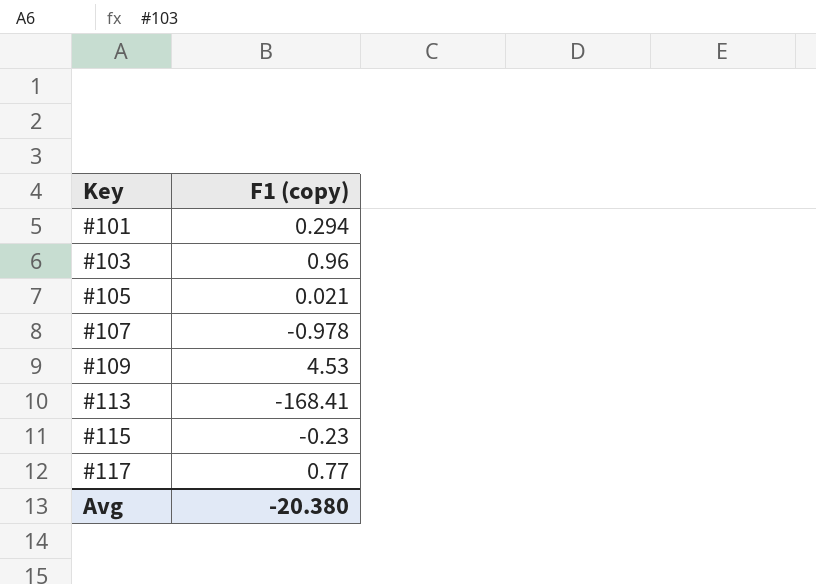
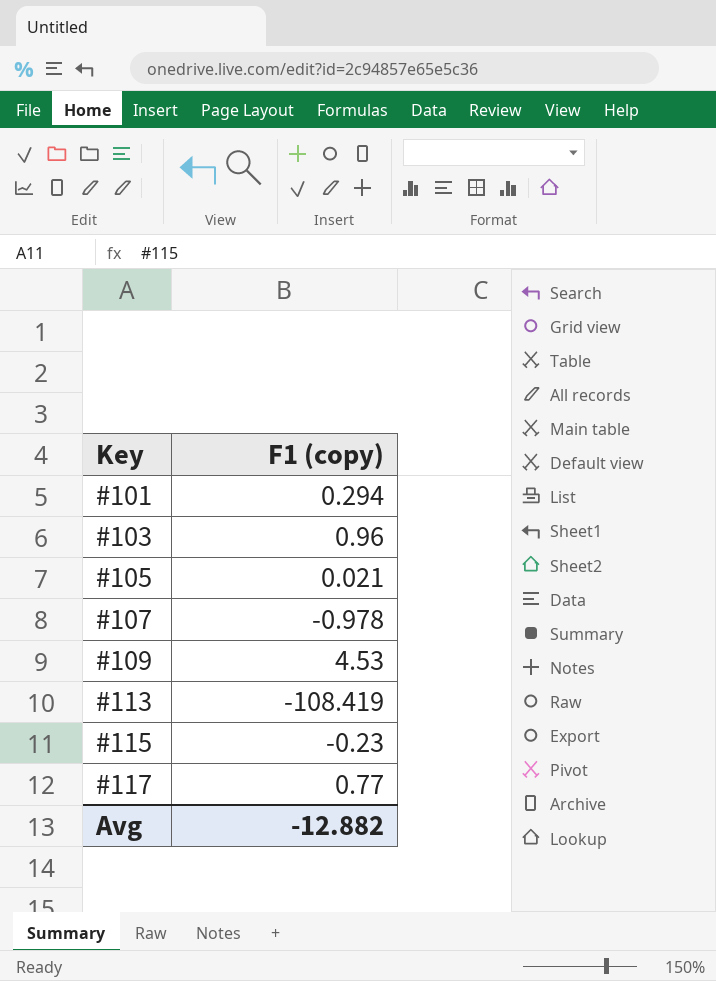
#113 | F1 (copy): -168.41 -> -108.419
Avg | F1 (copy): -20.380 -> -12.882

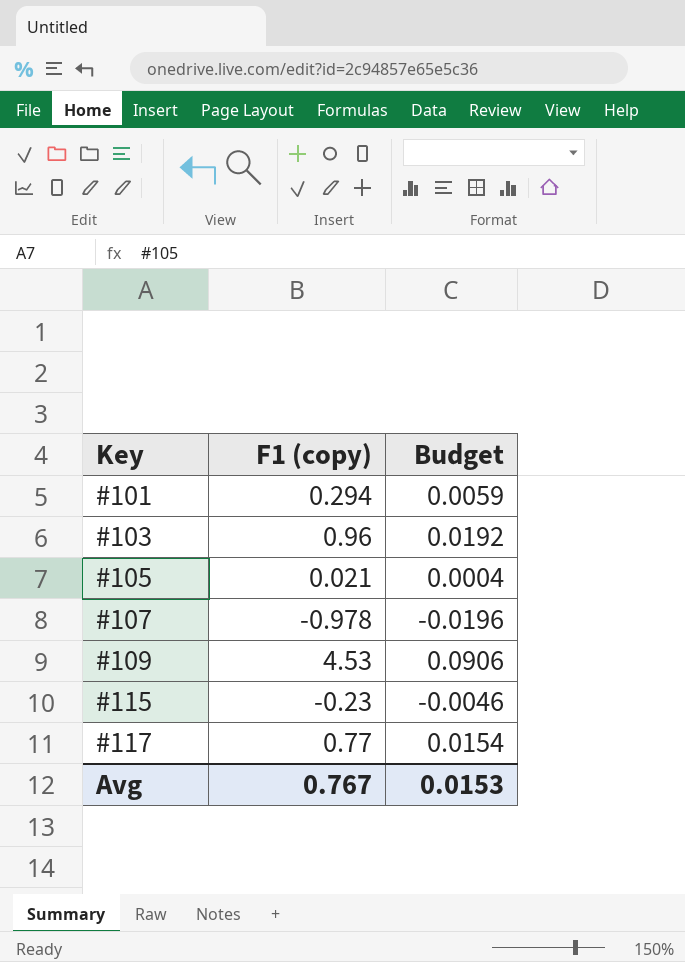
column Budget | formula: none -> [F1 (copy)] * 0.02
row #113: -108.419 -> none
Avg | F1 (copy): -12.882 -> 0.767

